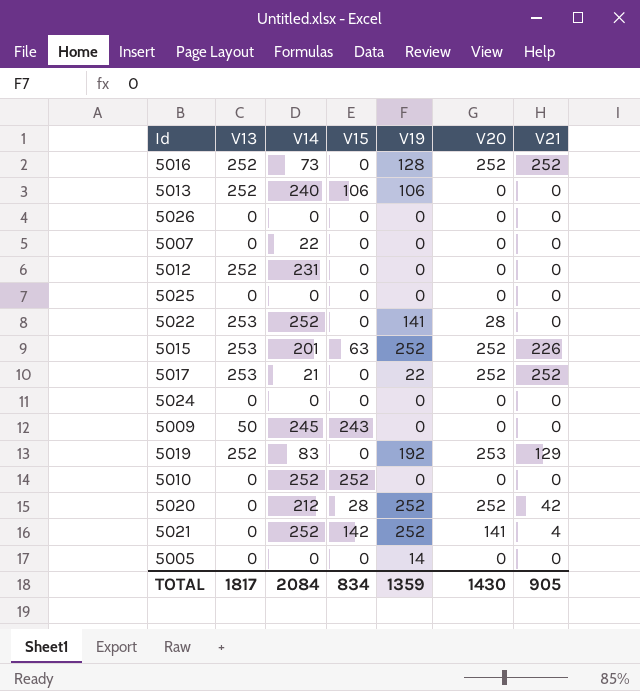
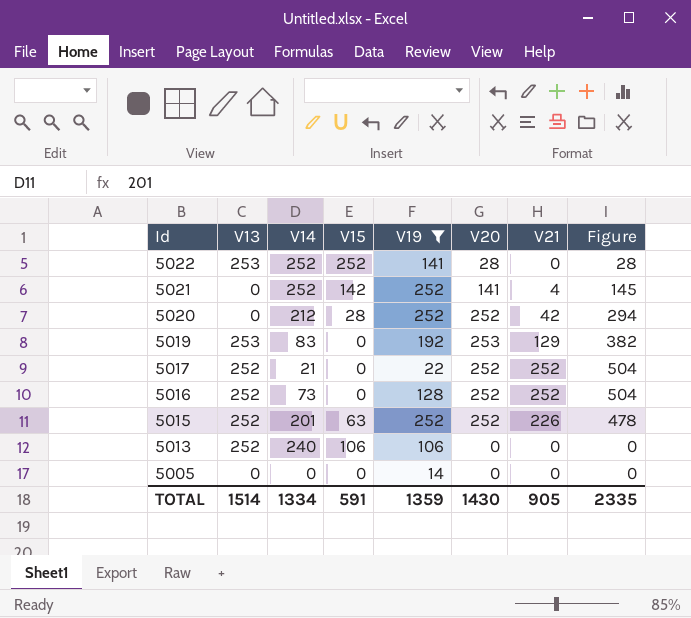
filter: none -> V19 != 0
row order: none -> Id descending
column Figure | formula: none -> [V20] + [V21]
5022 | V15: 0 -> 252
5019 | V13: 252 -> 253
5017 | V13: 253 -> 252
5015 | V13: 253 -> 252
TOTAL | V13: 1817 -> 1514
TOTAL | V14: 2084 -> 1334
TOTAL | V15: 834 -> 591

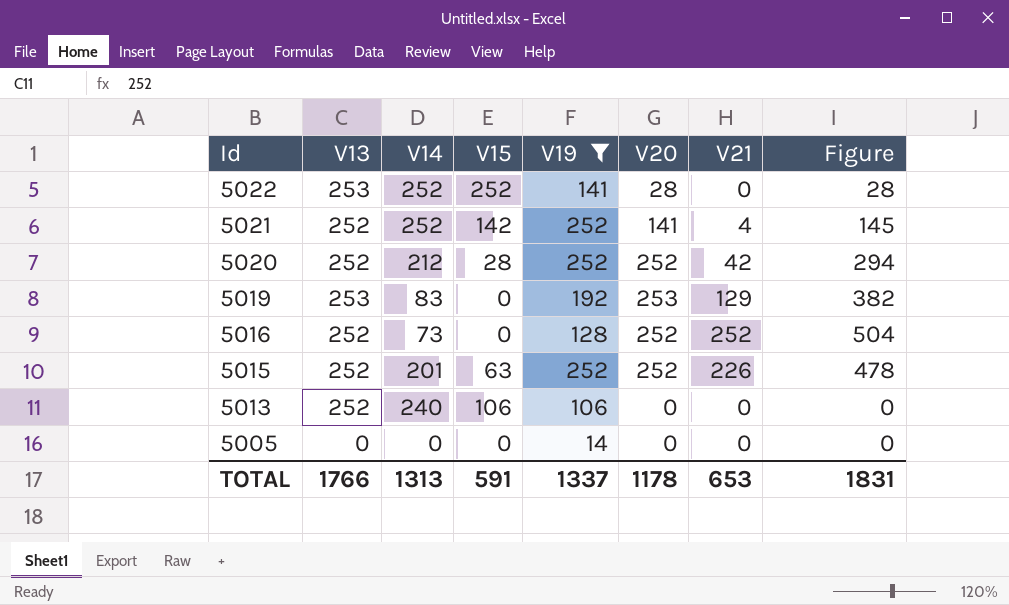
row 5017: 252 | 21 | 0 | 22 | 252 | 252 | 504 -> none
5021 | V13: 0 -> 252
5020 | V13: 0 -> 252
TOTAL | V13: 1514 -> 1766
TOTAL | V14: 1334 -> 1313
TOTAL | V19: 1359 -> 1337
TOTAL | V20: 1430 -> 1178
TOTAL | V21: 905 -> 653
TOTAL | Figure: 2335 -> 1831

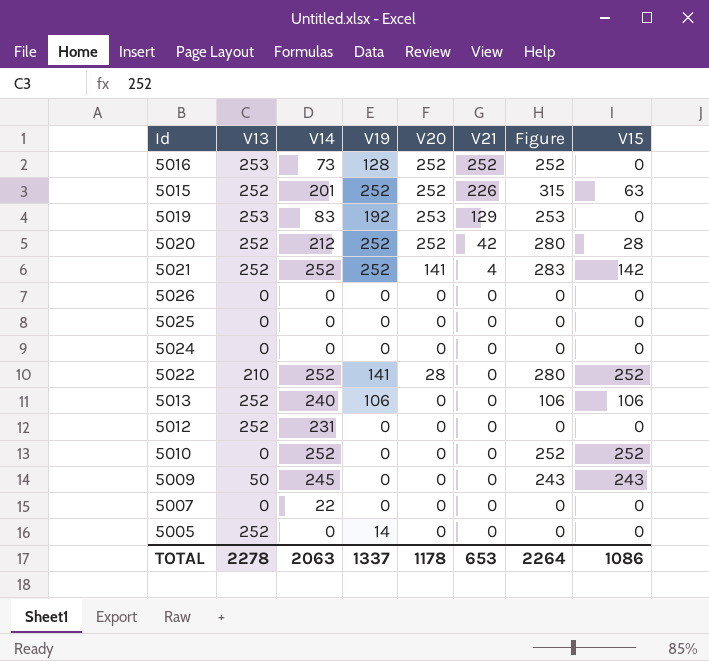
filter: V19 != 0 -> none
row order: Id descending -> V21 descending
column Figure | formula: [V20] + [V21] -> [V20] + [V15]
column V15 | position: 4 -> 8
5016 | V13: 252 -> 253
5022 | V13: 253 -> 210
5005 | V13: 0 -> 252
TOTAL | V13: 1766 -> 2278
TOTAL | V14: 1313 -> 2063
TOTAL | Figure: 1831 -> 2264
TOTAL | V15: 591 -> 1086

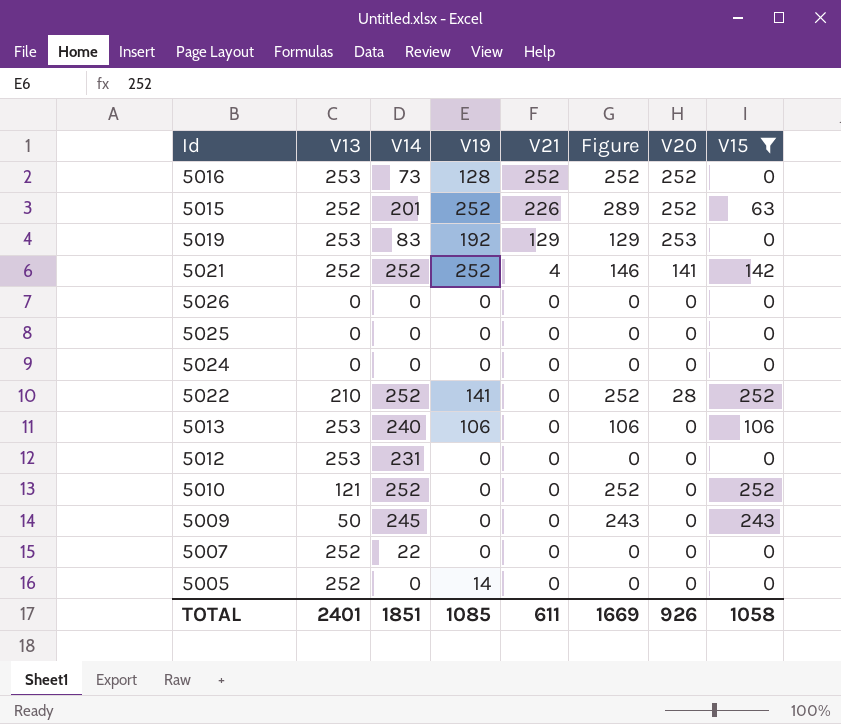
filter: none -> V15 != 28
column Figure | formula: [V20] + [V15] -> [V21] + [V15]
column V20 | position: 5 -> 7
5013 | V13: 252 -> 253
5012 | V13: 252 -> 253
5010 | V13: 0 -> 121
5007 | V13: 0 -> 252
TOTAL | V13: 2278 -> 2401
TOTAL | V14: 2063 -> 1851
TOTAL | V19: 1337 -> 1085
TOTAL | V21: 653 -> 611
TOTAL | Figure: 2264 -> 1669
TOTAL | V20: 1178 -> 926
TOTAL | V15: 1086 -> 1058

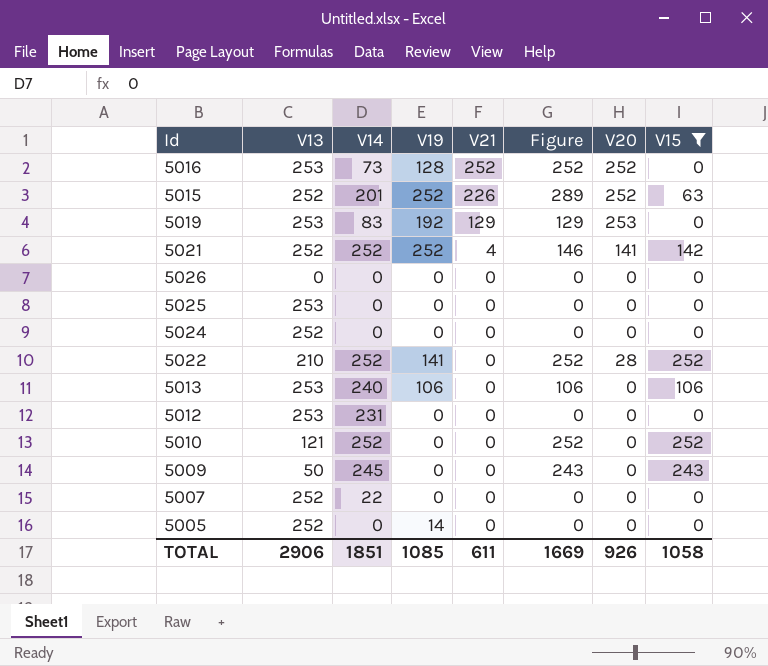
5025 | V13: 0 -> 253
5024 | V13: 0 -> 252
TOTAL | V13: 2401 -> 2906

